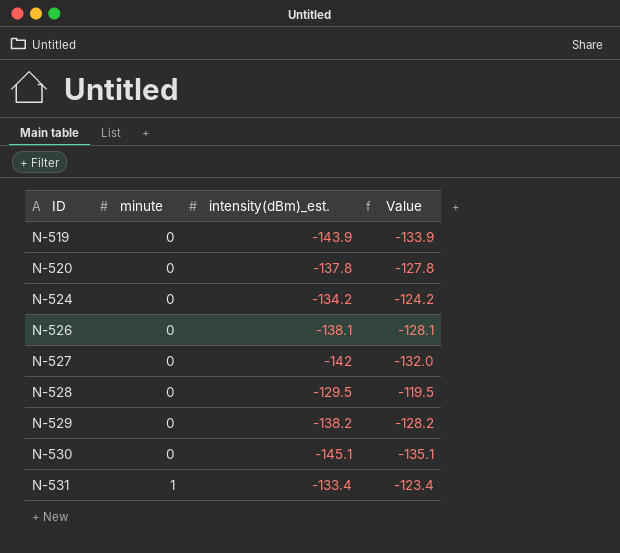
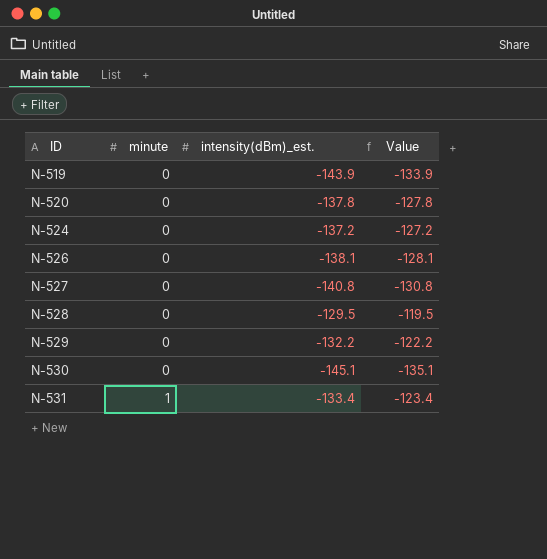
N-524 | intensity(dBm)_est.: -134.2 -> -137.2
N-524 | Value: -124.2 -> -127.2
N-527 | intensity(dBm)_est.: -142 -> -140.8
N-527 | Value: -132.0 -> -130.8
N-529 | intensity(dBm)_est.: -138.2 -> -132.2
N-529 | Value: -128.2 -> -122.2

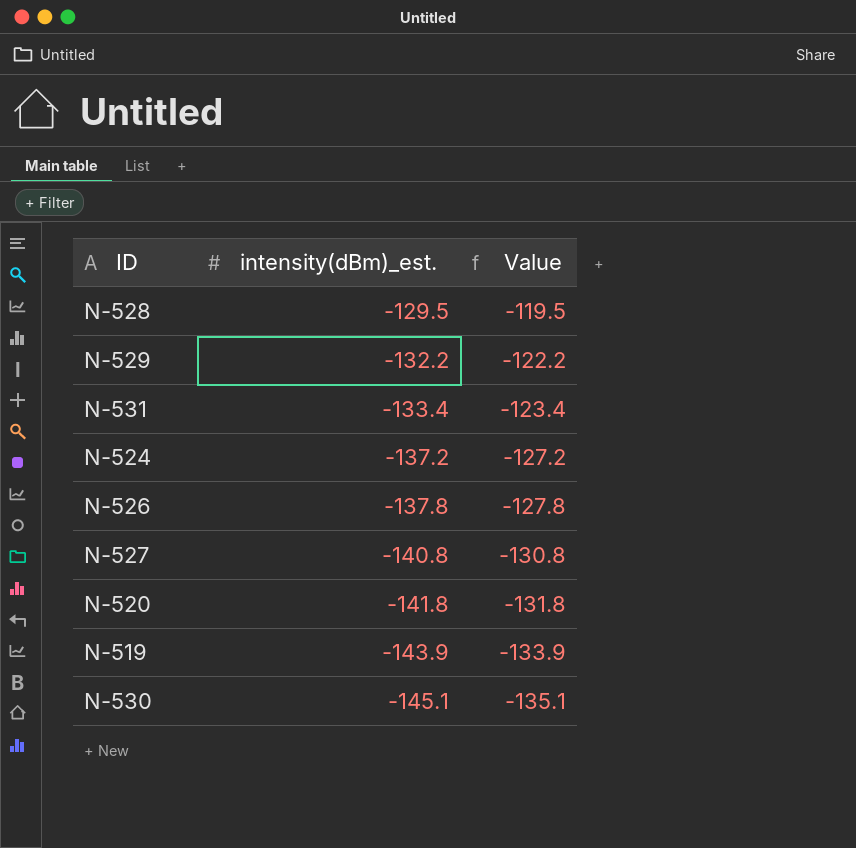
row order: ID ascending -> intensity(dBm)_est. descending
column minute | position: 2 -> none
N-526 | intensity(dBm)_est.: -138.1 -> -137.8
N-526 | Value: -128.1 -> -127.8
N-520 | intensity(dBm)_est.: -137.8 -> -141.8
N-520 | Value: -127.8 -> -131.8

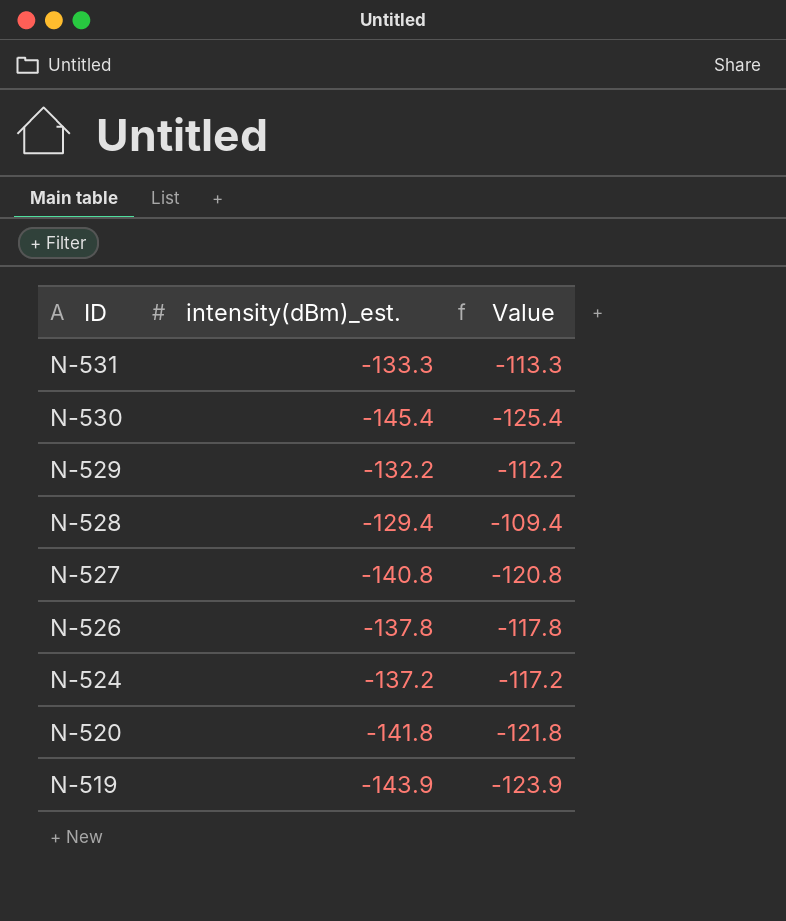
row order: intensity(dBm)_est. descending -> ID descending
column Value | formula: [intensity(dBm)_est.] + 10 -> [intensity(dBm)_est.] + 20
N-531 | intensity(dBm)_est.: -133.4 -> -133.3
N-530 | intensity(dBm)_est.: -145.1 -> -145.4
N-528 | intensity(dBm)_est.: -129.5 -> -129.4

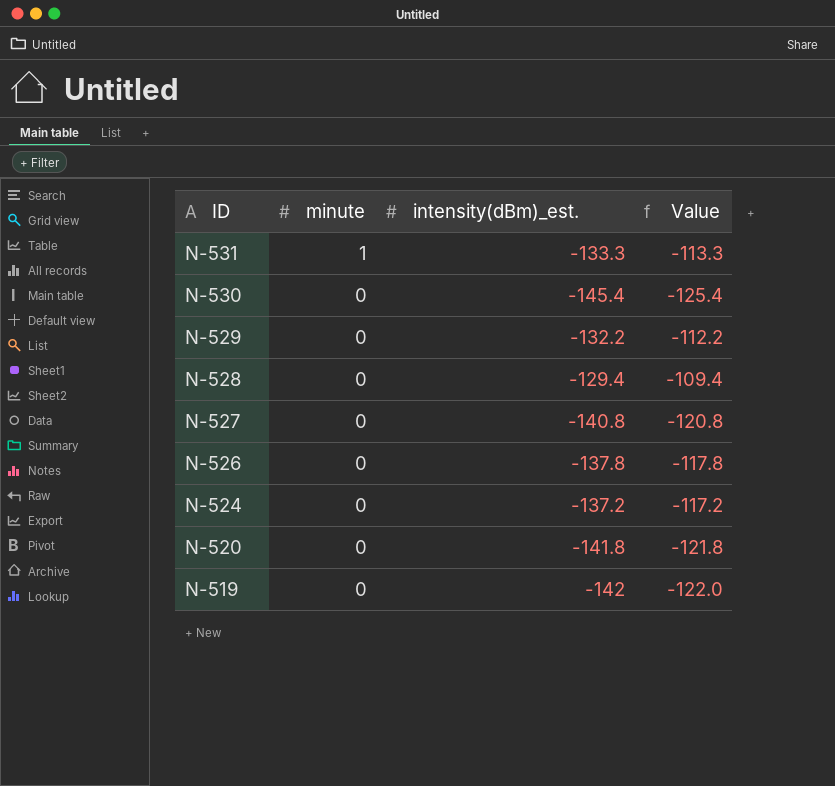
column minute | position: none -> 2
N-519 | intensity(dBm)_est.: -143.9 -> -142
N-519 | Value: -123.9 -> -122.0

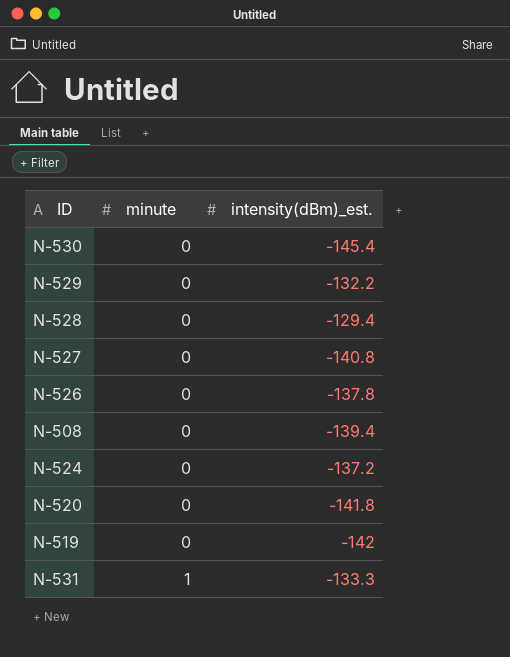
row order: ID descending -> minute ascending
column Value | formula: [intensity(dBm)_est.] + 20 -> none
row N-508: none -> 0 | -139.4

